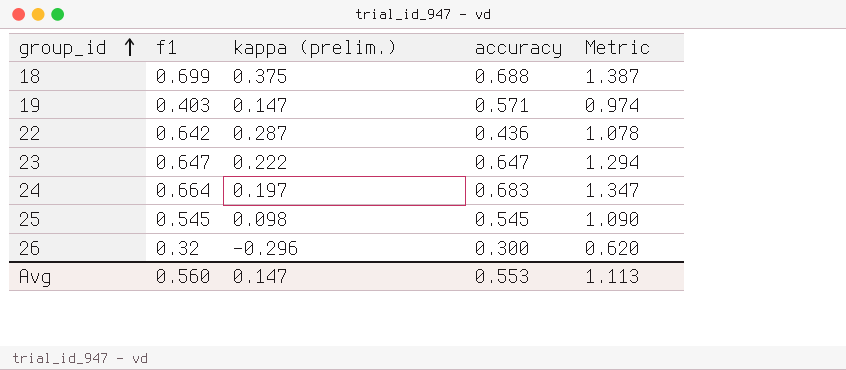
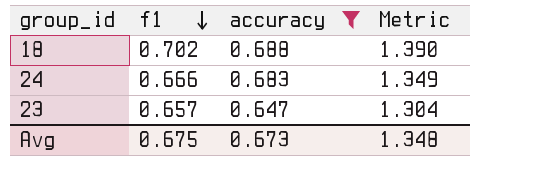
filter: none -> accuracy >= 0.647
row order: group_id ascending -> f1 descending
column kappa (prelim.) | position: 3 -> none
18 | f1: 0.699 -> 0.702
18 | Metric: 1.387 -> 1.390
24 | f1: 0.664 -> 0.666
24 | Metric: 1.347 -> 1.349
23 | f1: 0.647 -> 0.657
23 | Metric: 1.294 -> 1.304
Avg | f1: 0.560 -> 0.675
Avg | accuracy: 0.553 -> 0.673
Avg | Metric: 1.113 -> 1.348

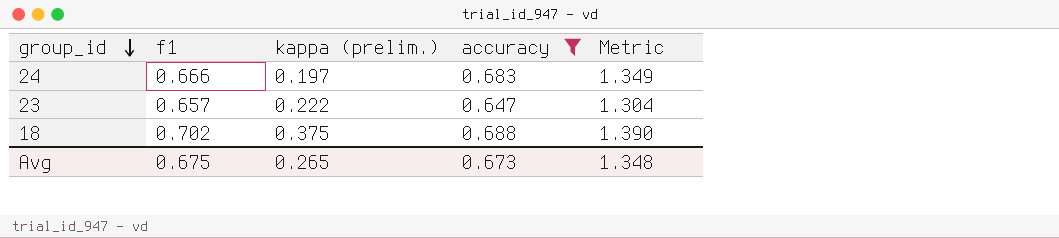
row order: f1 descending -> group_id descending
column kappa (prelim.) | position: none -> 3

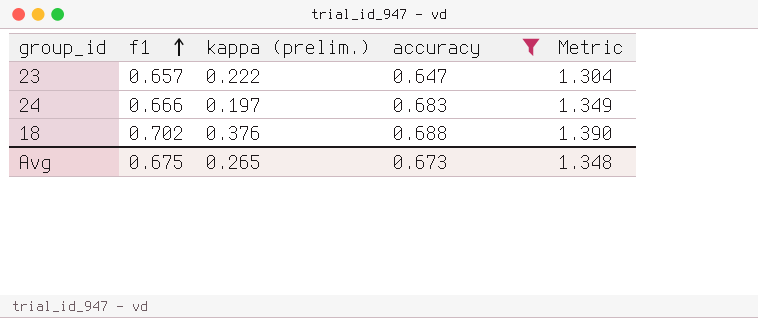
row order: group_id descending -> f1 ascending
18 | kappa (prelim.): 0.375 -> 0.376

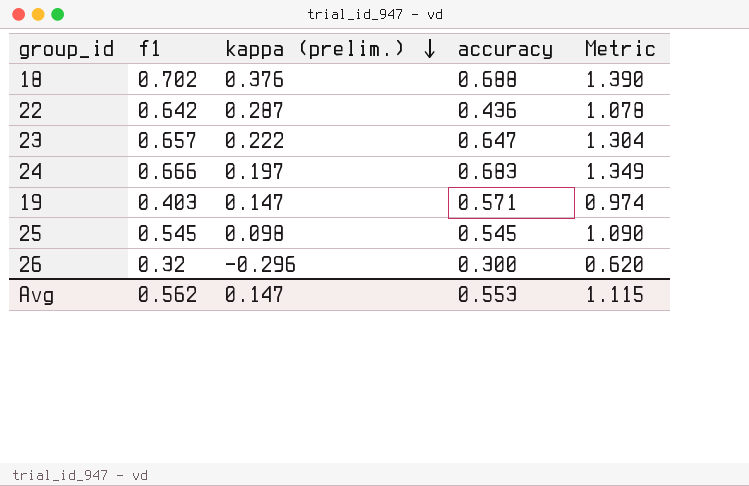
filter: accuracy >= 0.647 -> none
row order: f1 ascending -> kappa (prelim.) descending
Avg | f1: 0.675 -> 0.562
Avg | kappa (prelim.): 0.265 -> 0.147
Avg | accuracy: 0.673 -> 0.553
Avg | Metric: 1.348 -> 1.115

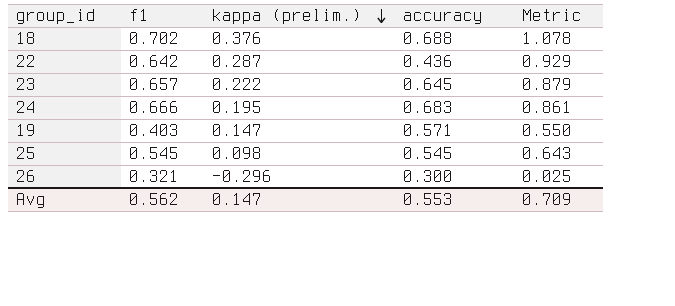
column Metric | formula: [f1] + [accuracy] -> [f1] + [kappa (prelim.)]
23 | accuracy: 0.647 -> 0.645
24 | kappa (prelim.): 0.197 -> 0.195
26 | f1: 0.32 -> 0.321
Avg | Metric: 1.115 -> 0.709

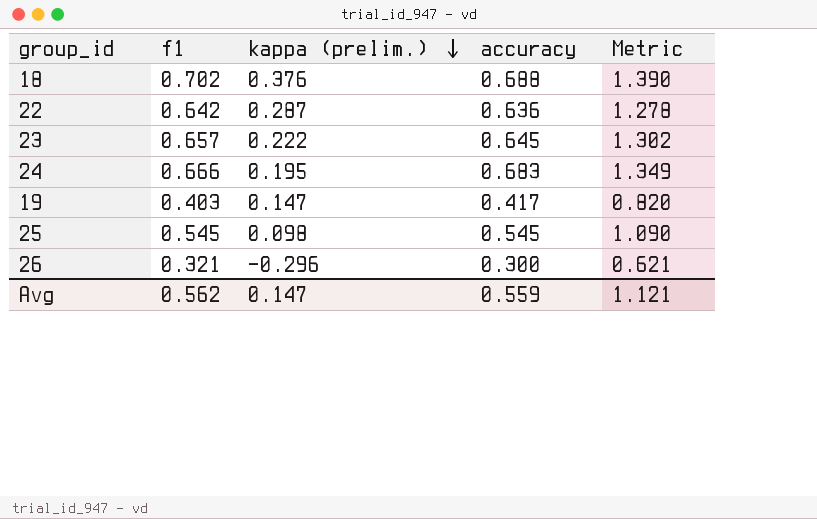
column Metric | formula: [f1] + [kappa (prelim.)] -> [f1] + [accuracy]
22 | accuracy: 0.436 -> 0.636
19 | accuracy: 0.571 -> 0.417
Avg | accuracy: 0.553 -> 0.559
Avg | Metric: 0.709 -> 1.121

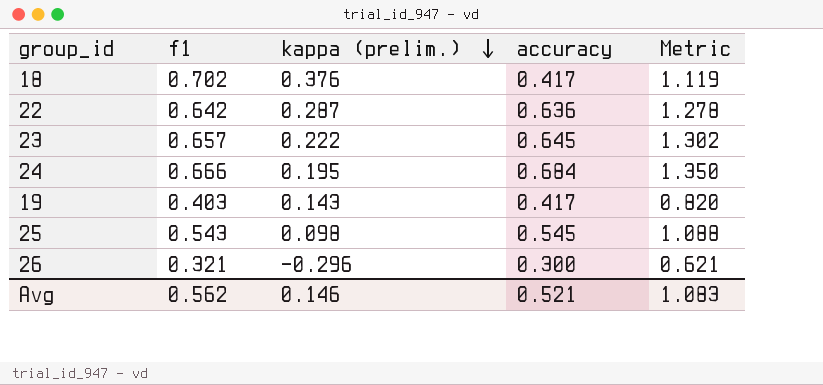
18 | accuracy: 0.688 -> 0.417
18 | Metric: 1.390 -> 1.119
24 | accuracy: 0.683 -> 0.684
24 | Metric: 1.349 -> 1.350
19 | kappa (prelim.): 0.147 -> 0.143
25 | f1: 0.545 -> 0.543
25 | Metric: 1.090 -> 1.088
Avg | kappa (prelim.): 0.147 -> 0.146
Avg | accuracy: 0.559 -> 0.521
Avg | Metric: 1.121 -> 1.083

